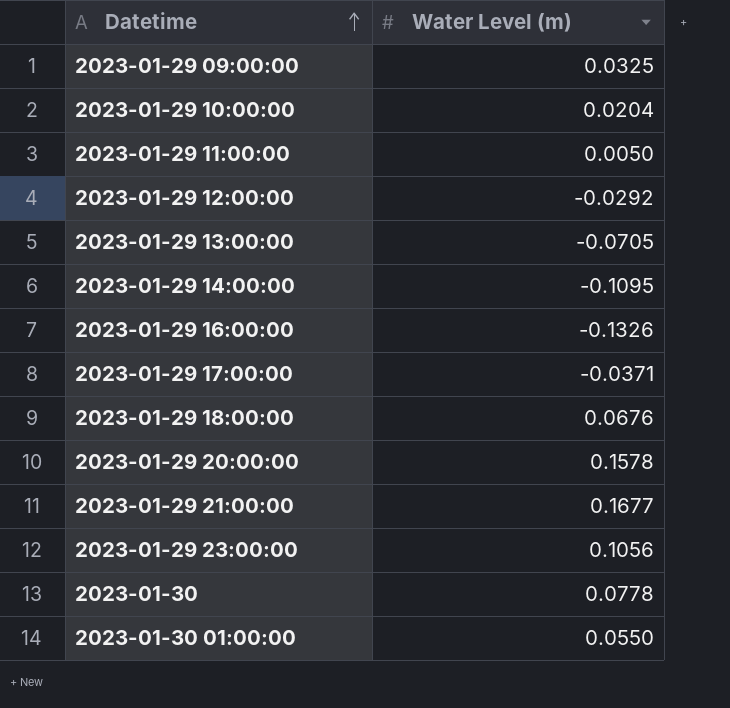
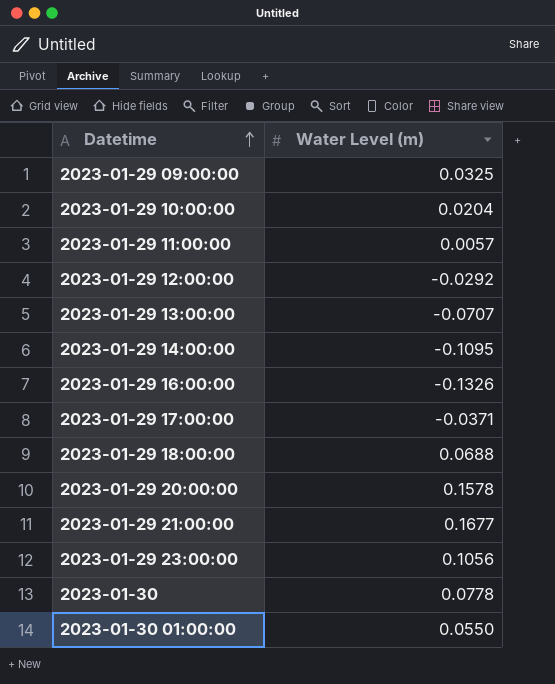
2023-01-29 11:00:00 | Water Level (m): 0.0050 -> 0.0057
2023-01-29 13:00:00 | Water Level (m): -0.0705 -> -0.0707
2023-01-29 18:00:00 | Water Level (m): 0.0676 -> 0.0688

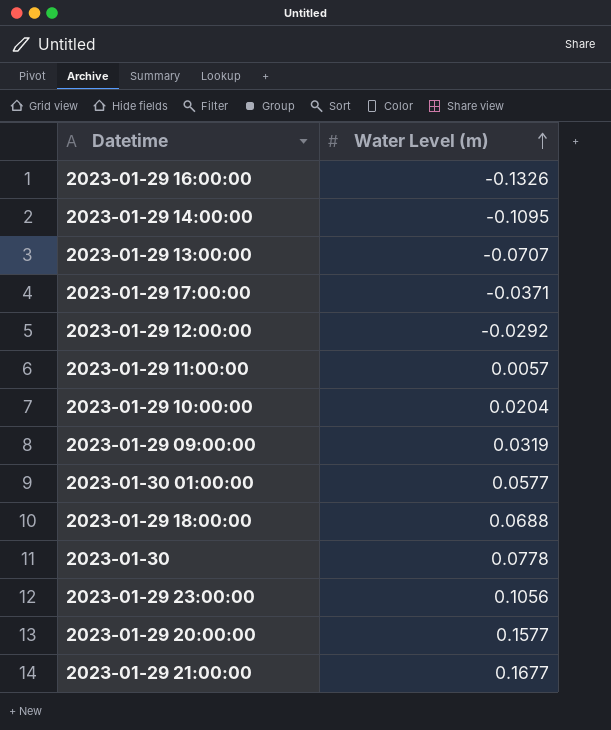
row order: Datetime ascending -> Water Level (m) ascending
2023-01-29 09:00:00 | Water Level (m): 0.0325 -> 0.0319
2023-01-30 01:00:00 | Water Level (m): 0.0550 -> 0.0577
2023-01-29 20:00:00 | Water Level (m): 0.1578 -> 0.1577

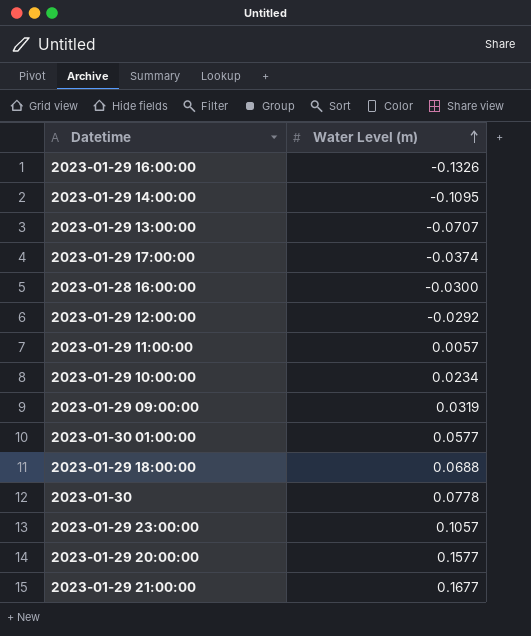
2023-01-29 17:00:00 | Water Level (m): -0.0371 -> -0.0374
row 2023-01-28 16:00:00: none -> -0.0300
2023-01-29 10:00:00 | Water Level (m): 0.0204 -> 0.0234
2023-01-29 23:00:00 | Water Level (m): 0.1056 -> 0.1057

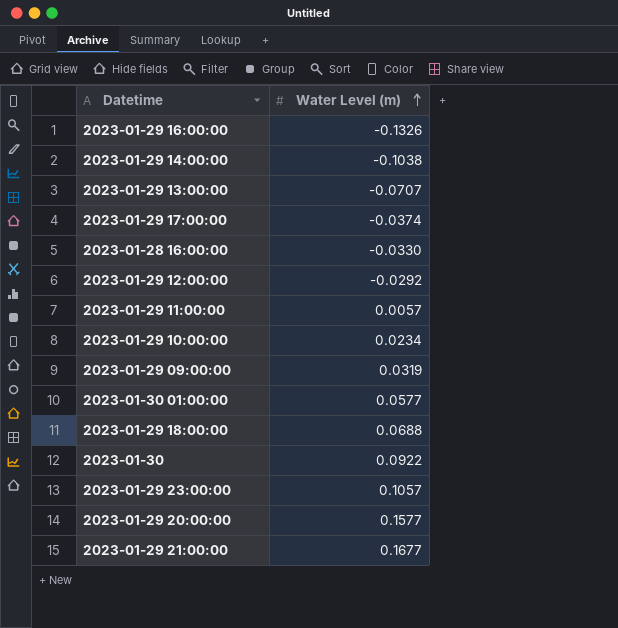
2023-01-29 14:00:00 | Water Level (m): -0.1095 -> -0.1038
2023-01-28 16:00:00 | Water Level (m): -0.0300 -> -0.0330
2023-01-30 | Water Level (m): 0.0778 -> 0.0922

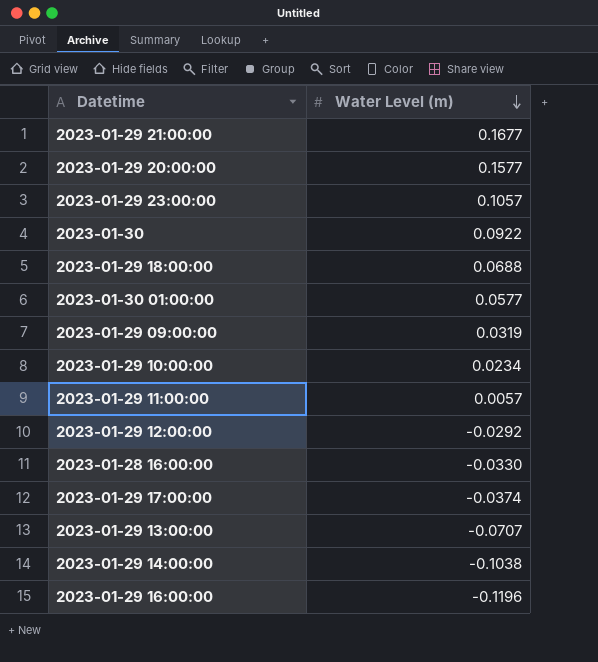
row order: Water Level (m) ascending -> Water Level (m) descending
2023-01-29 16:00:00 | Water Level (m): -0.1326 -> -0.1196

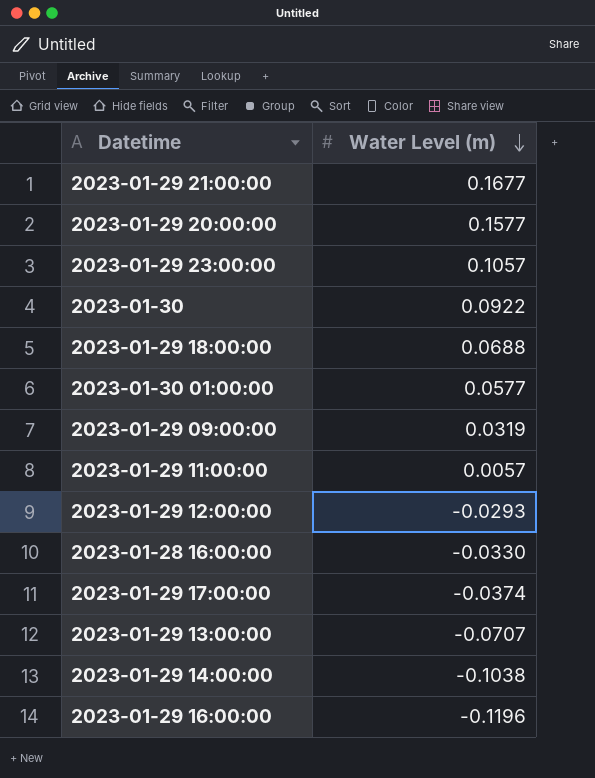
row 2023-01-29 10:00:00: 0.0234 -> none
2023-01-29 12:00:00 | Water Level (m): -0.0292 -> -0.0293

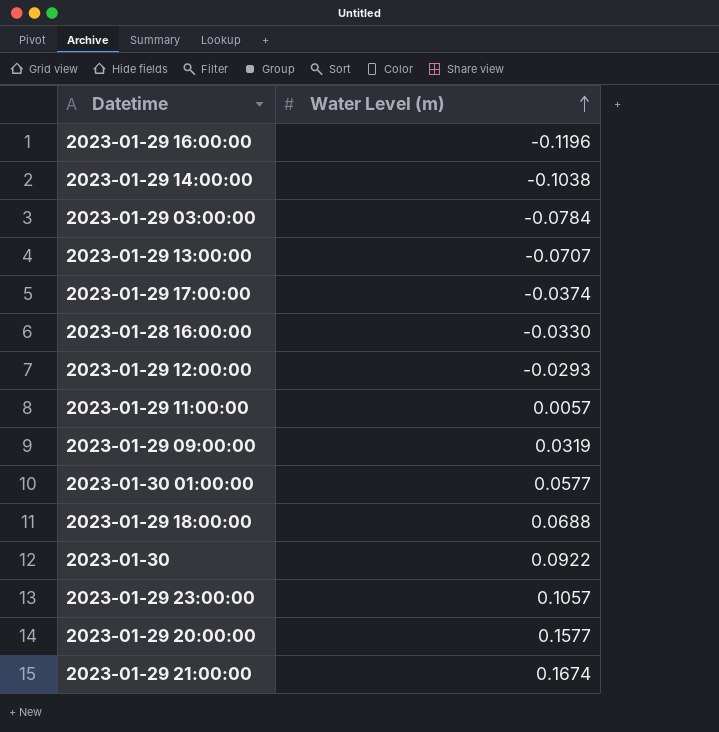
row order: Water Level (m) descending -> Water Level (m) ascending
row 2023-01-29 03:00:00: none -> -0.0784
2023-01-29 21:00:00 | Water Level (m): 0.1677 -> 0.1674

